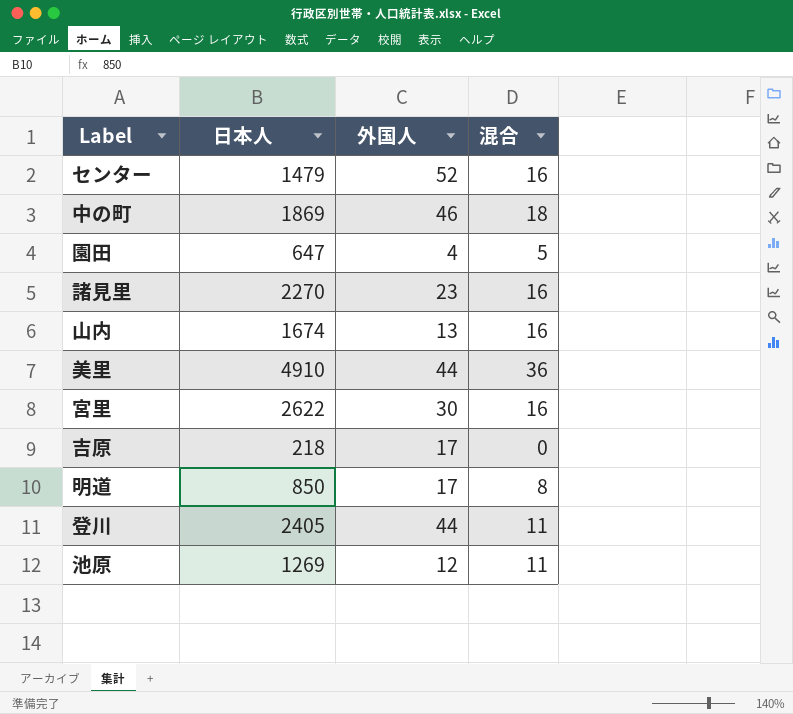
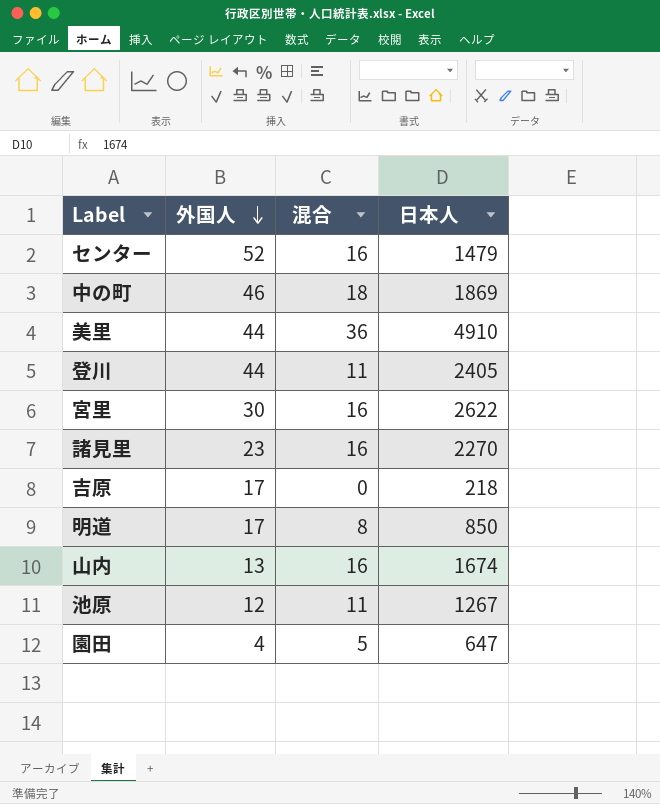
row order: none -> 外国人 descending
column 日本人 | position: 2 -> 4
池原 | 日本人: 1269 -> 1267

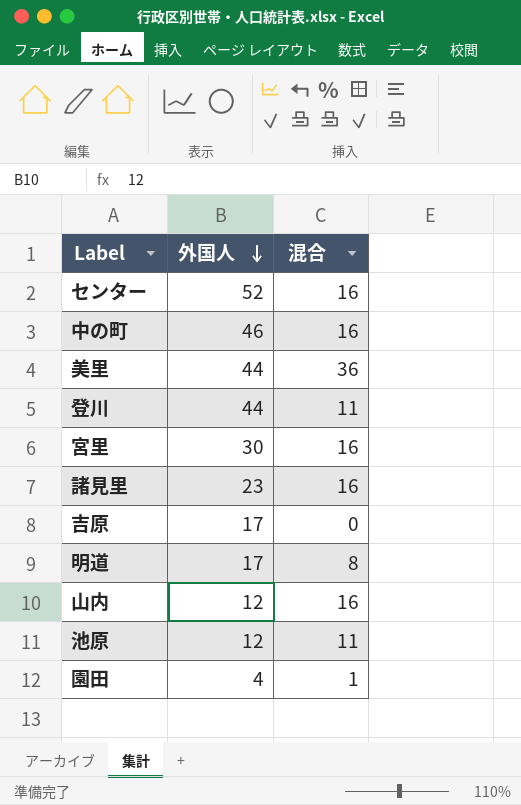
column 日本人 | position: 4 -> none
中の町 | 混合: 18 -> 16
山内 | 外国人: 13 -> 12
園田 | 混合: 5 -> 1

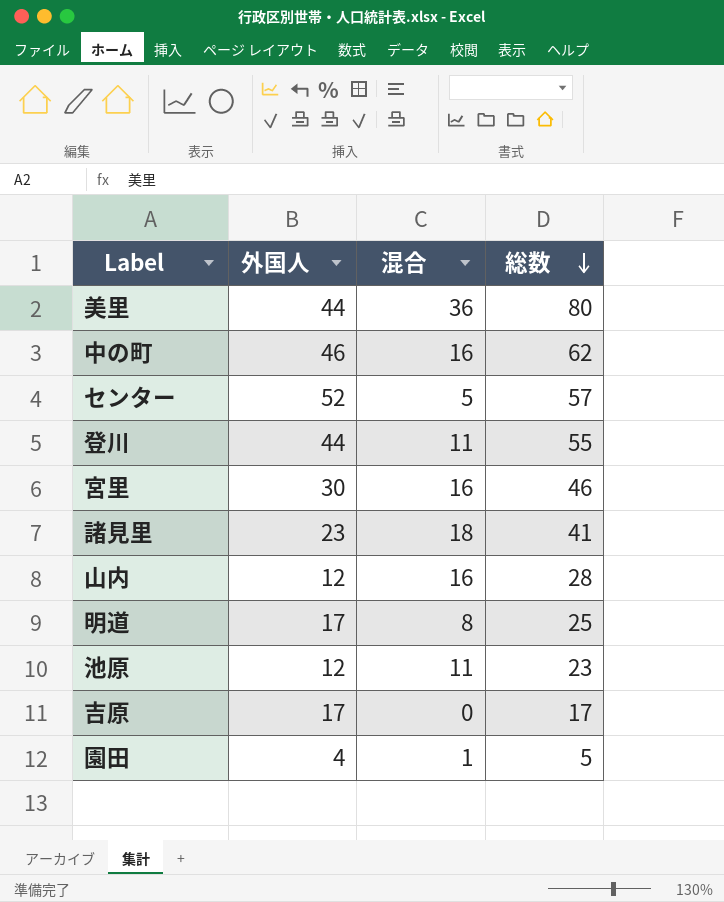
row order: 外国人 descending -> 総数 descending
column 総数 | formula: none -> [外国人] + [混合]
センター | 混合: 16 -> 5
諸見里 | 混合: 16 -> 18

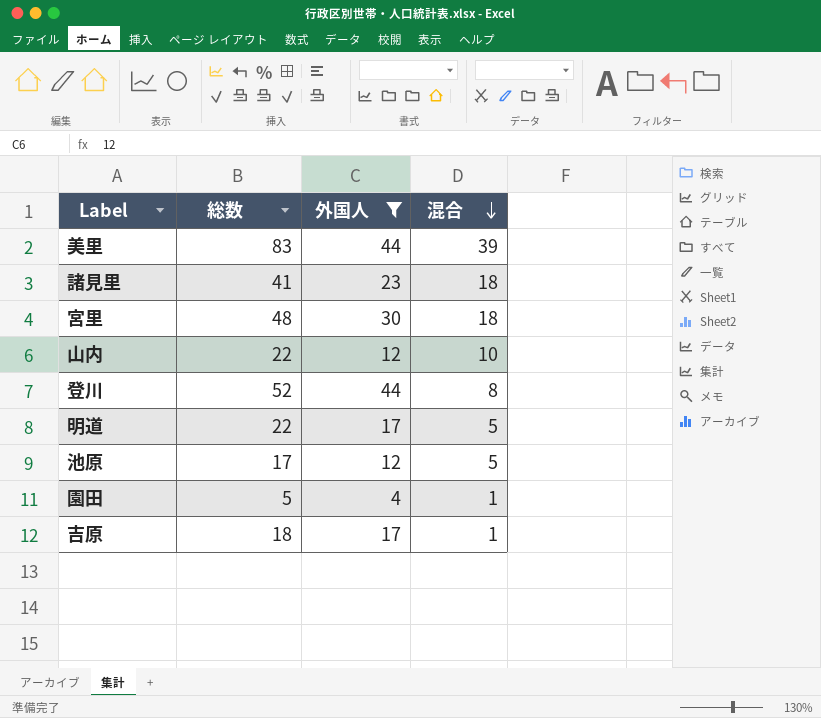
filter: none -> 外国人 <= 44
row order: 総数 descending -> 混合 descending
column 総数 | position: 4 -> 2
美里 | 総数: 80 -> 83
美里 | 混合: 36 -> 39
宮里 | 総数: 46 -> 48
宮里 | 混合: 16 -> 18
山内 | 総数: 28 -> 22
山内 | 混合: 16 -> 10
登川 | 総数: 55 -> 52
登川 | 混合: 11 -> 8
明道 | 総数: 25 -> 22
明道 | 混合: 8 -> 5
池原 | 総数: 23 -> 17
池原 | 混合: 11 -> 5
吉原 | 総数: 17 -> 18
吉原 | 混合: 0 -> 1

